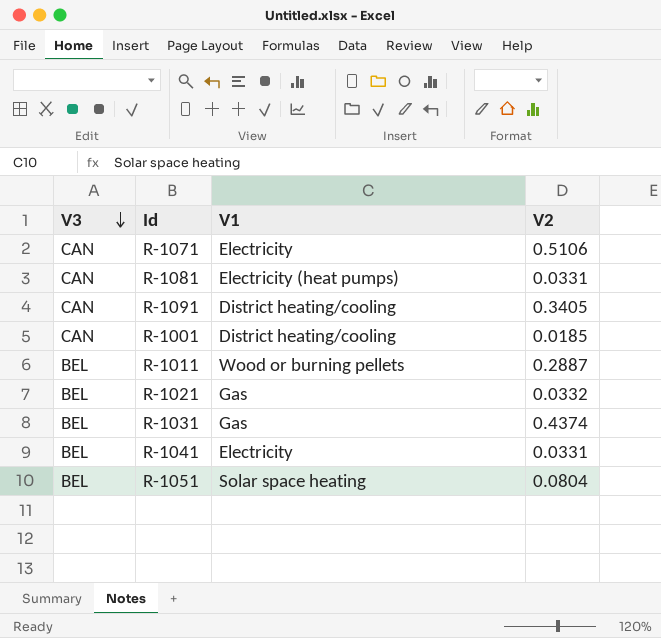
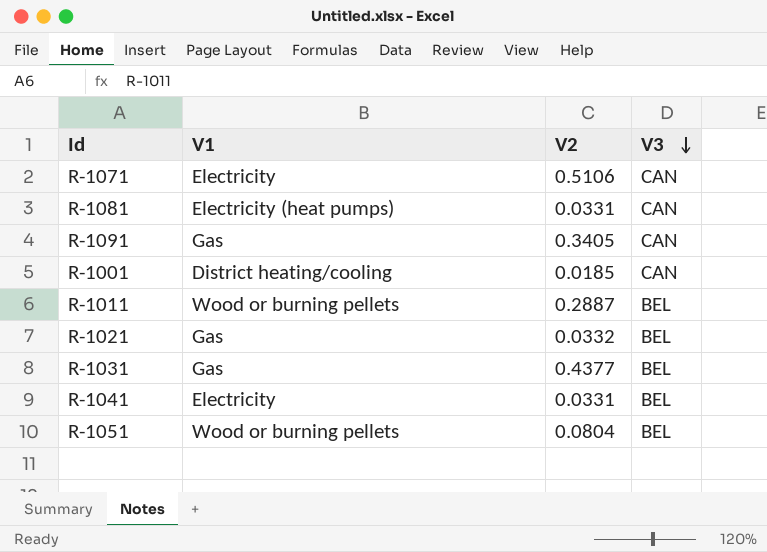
column V3 | position: 1 -> 4
R-1091 | V1: District heating/cooling -> Gas
R-1031 | V2: 0.4374 -> 0.4377
R-1051 | V1: Solar space heating -> Wood or burning pellets

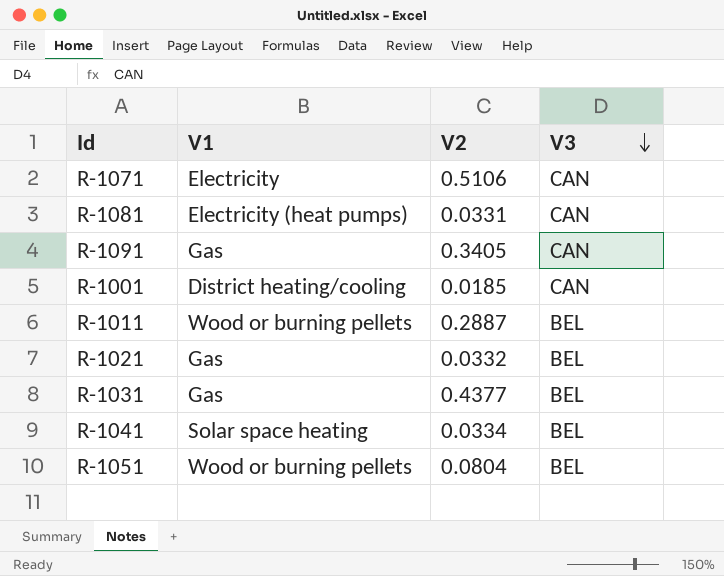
R-1041 | V1: Electricity -> Solar space heating
R-1041 | V2: 0.0331 -> 0.0334

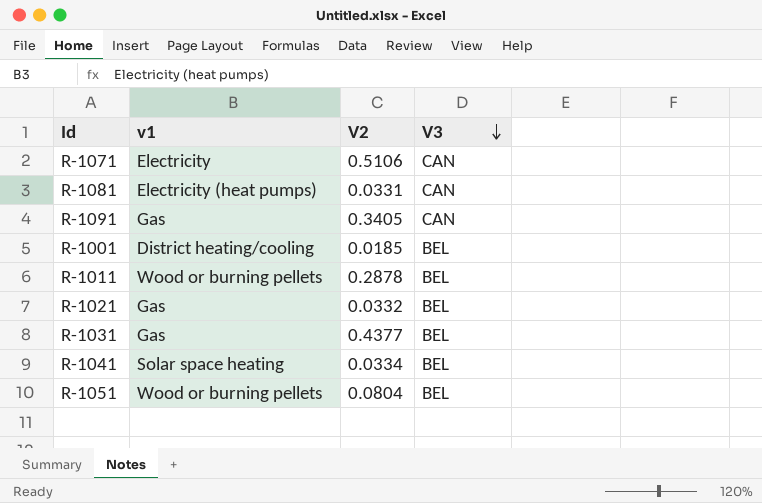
column name: V1 -> v1
R-1001 | V3: CAN -> BEL
R-1011 | V2: 0.2887 -> 0.2878

